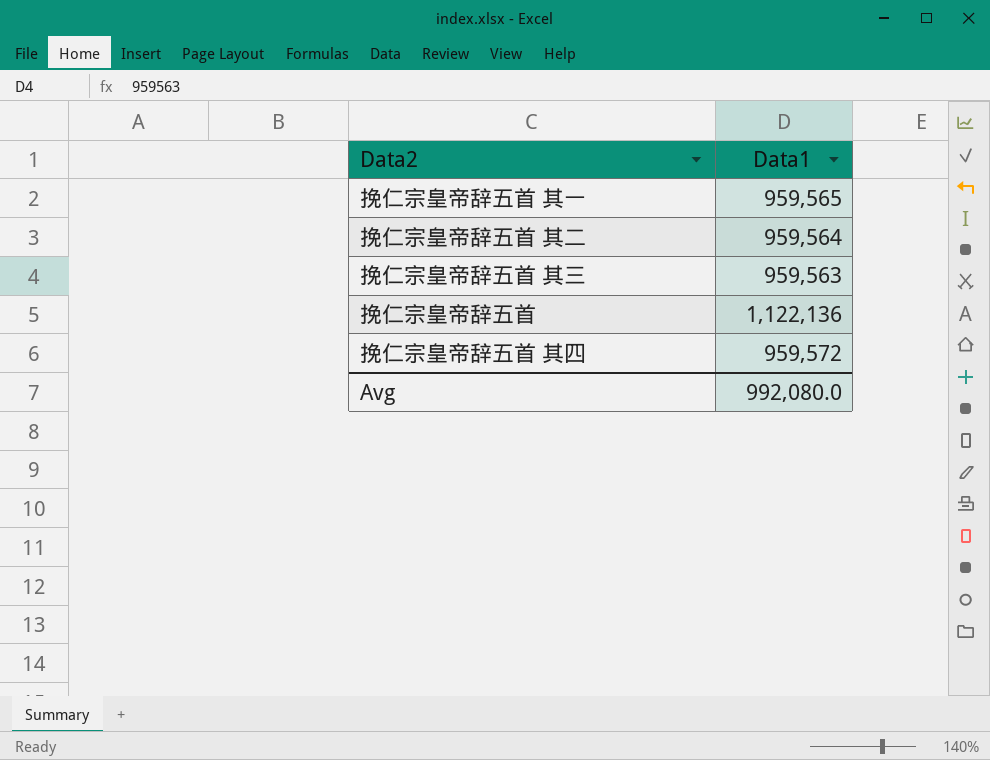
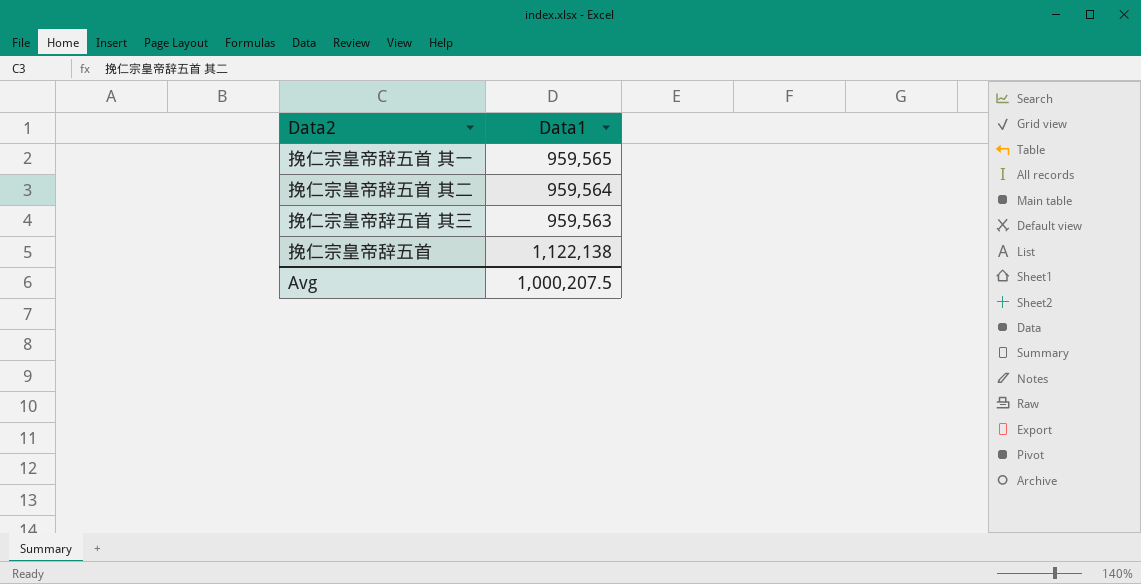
row 挽仁宗皇帝辞五首 其四: 959,572 -> none
挽仁宗皇帝辞五首 | Data1: 1,122,136 -> 1,122,138
Avg | Data1: 992,080.0 -> 1,000,207.5

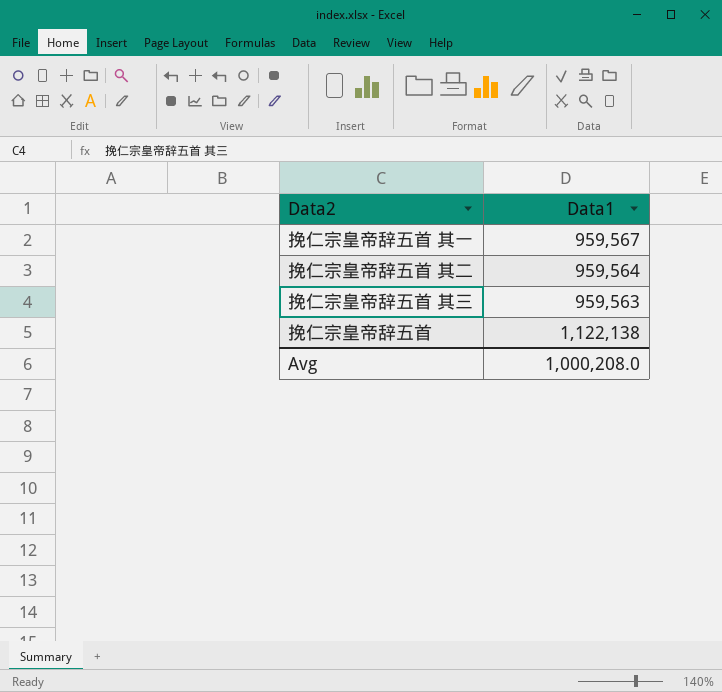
挽仁宗皇帝辞五首 其一 | Data1: 959,565 -> 959,567
Avg | Data1: 1,000,207.5 -> 1,000,208.0

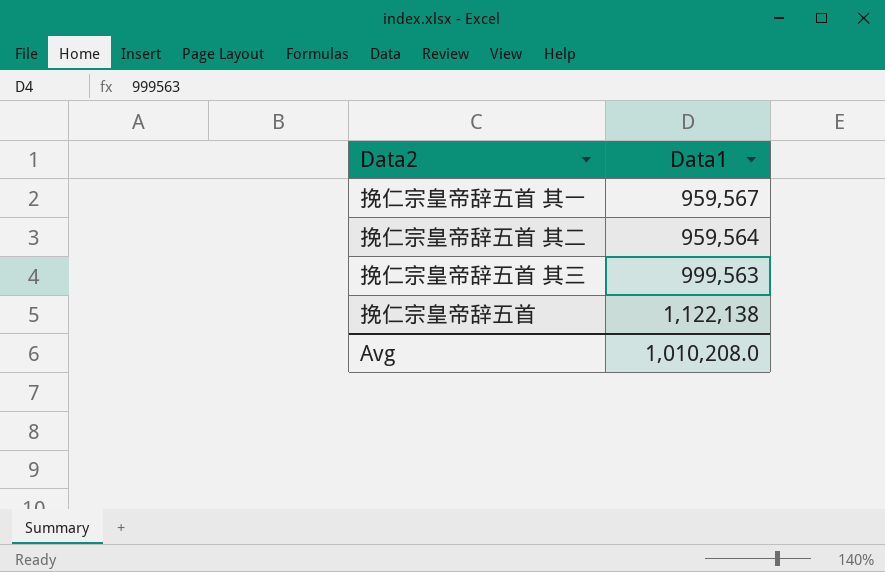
挽仁宗皇帝辞五首 其三 | Data1: 959,563 -> 999,563
Avg | Data1: 1,000,208.0 -> 1,010,208.0

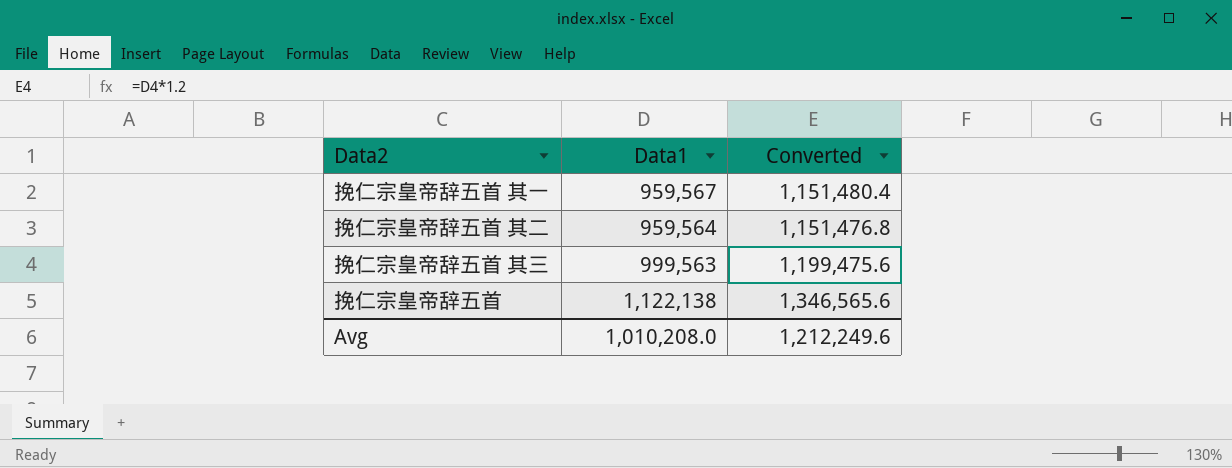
column Converted | formula: none -> [Data1] * 1.2

